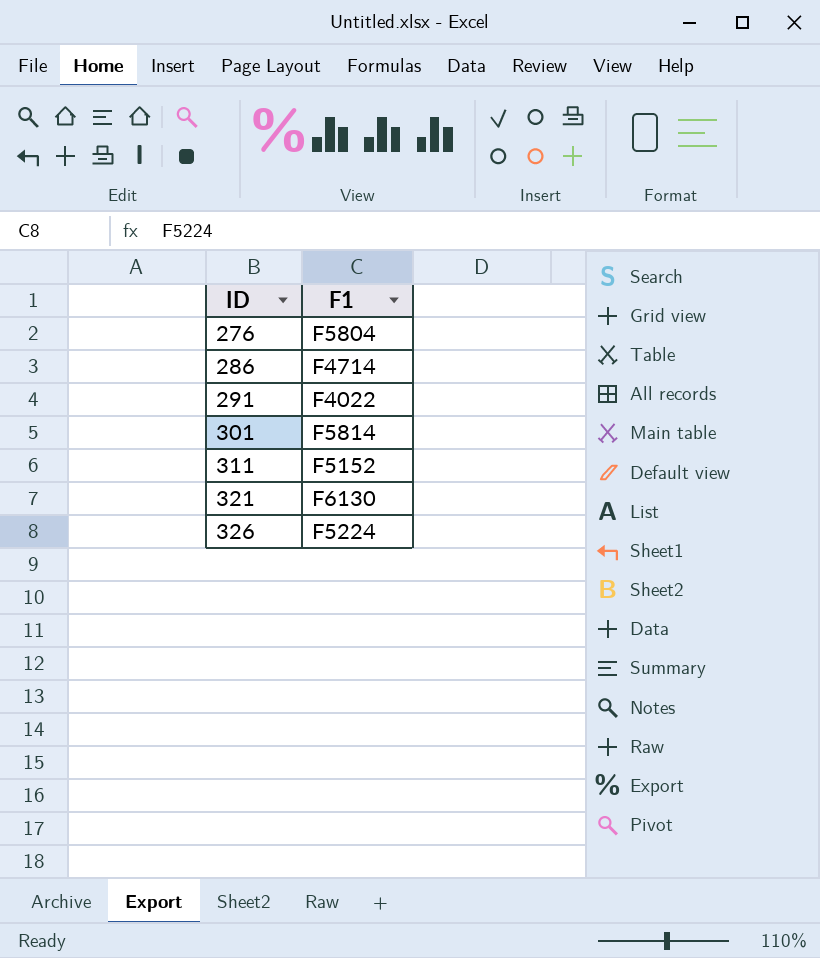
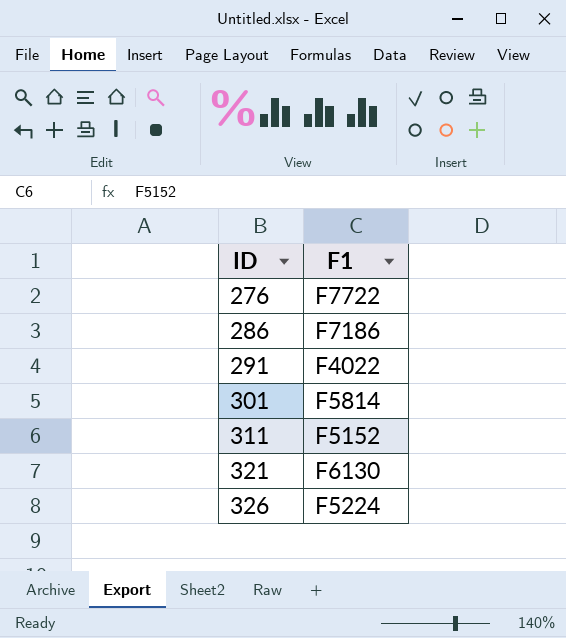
276 | F1: F5804 -> F7722
286 | F1: F4714 -> F7186

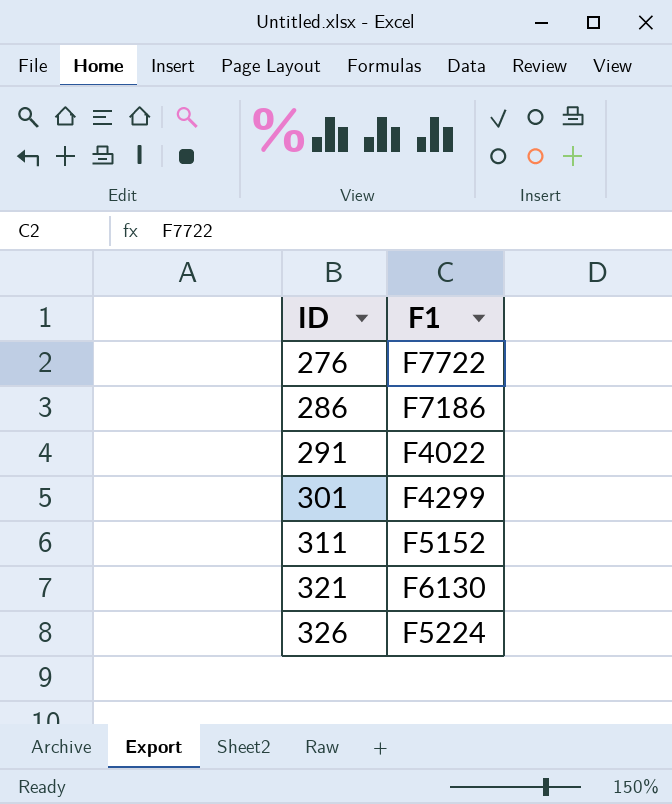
301 | F1: F5814 -> F4299

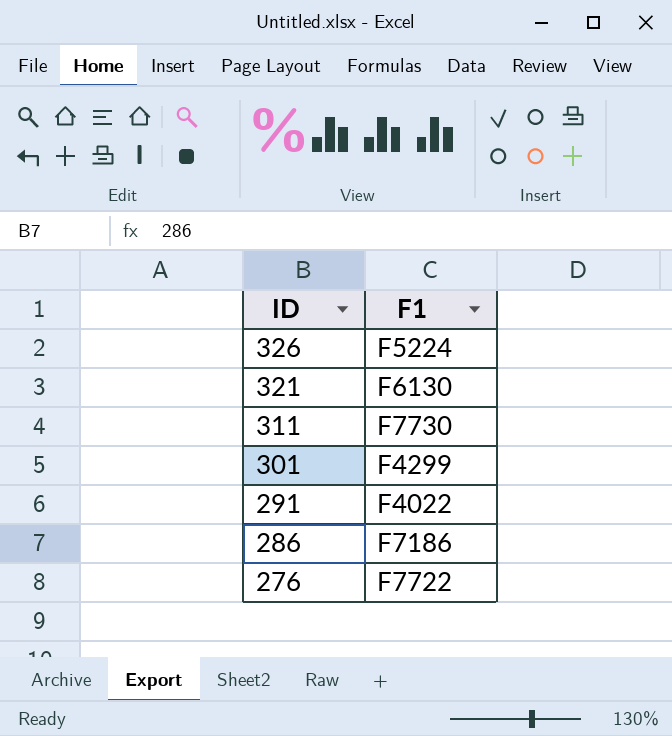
row order: ID ascending -> ID descending
311 | F1: F5152 -> F7730

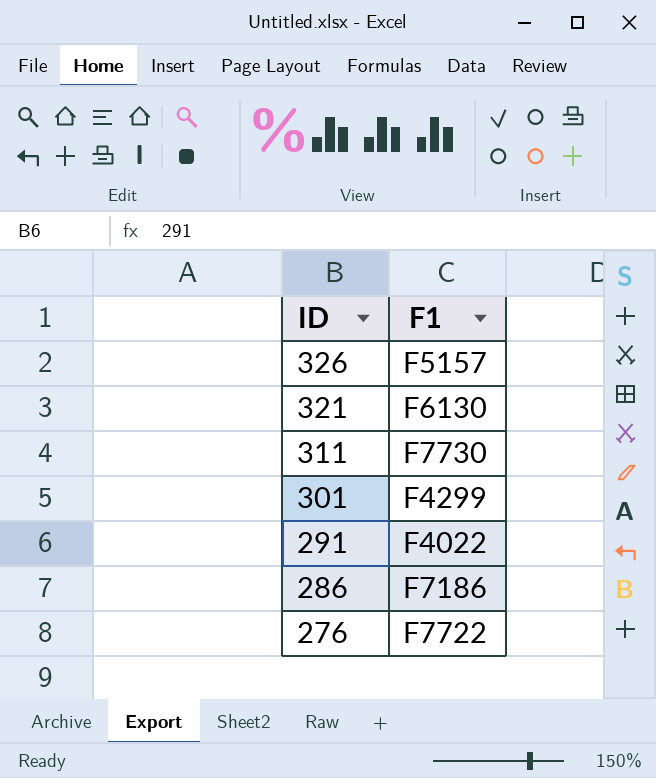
326 | F1: F5224 -> F5157

